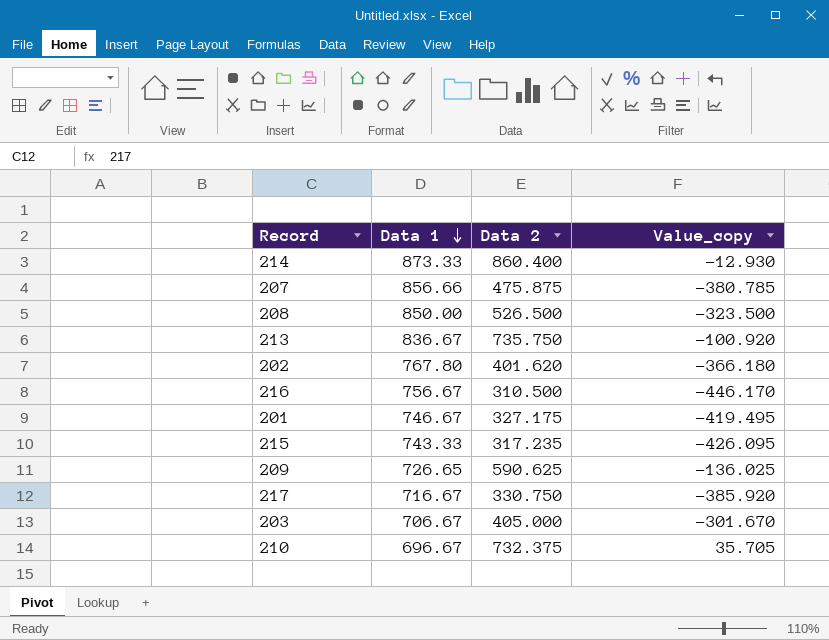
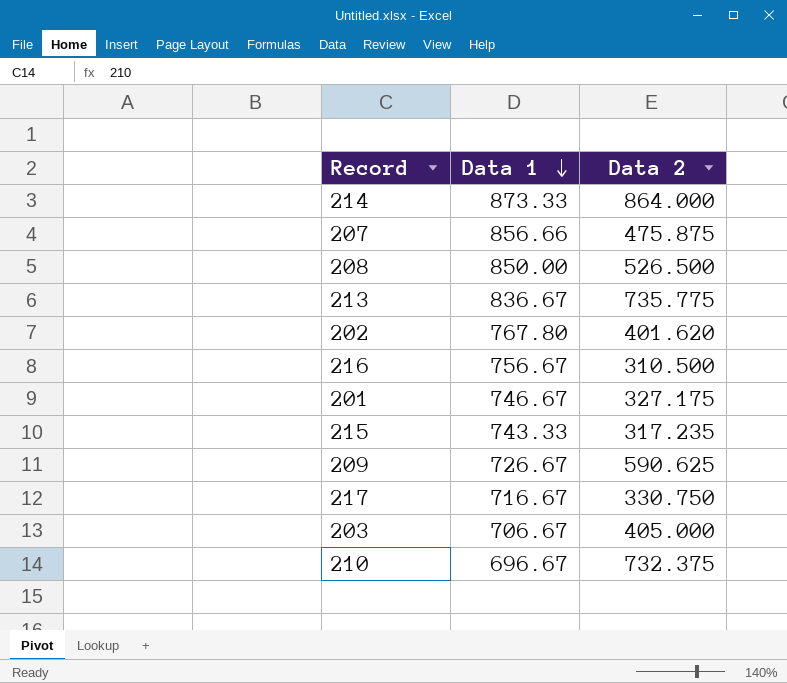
column Value_copy | formula: [Data 2] - [Data 1] -> none
214 | Data 2: 860.400 -> 864.000
213 | Data 2: 735.750 -> 735.775
209 | Data 1: 726.65 -> 726.67

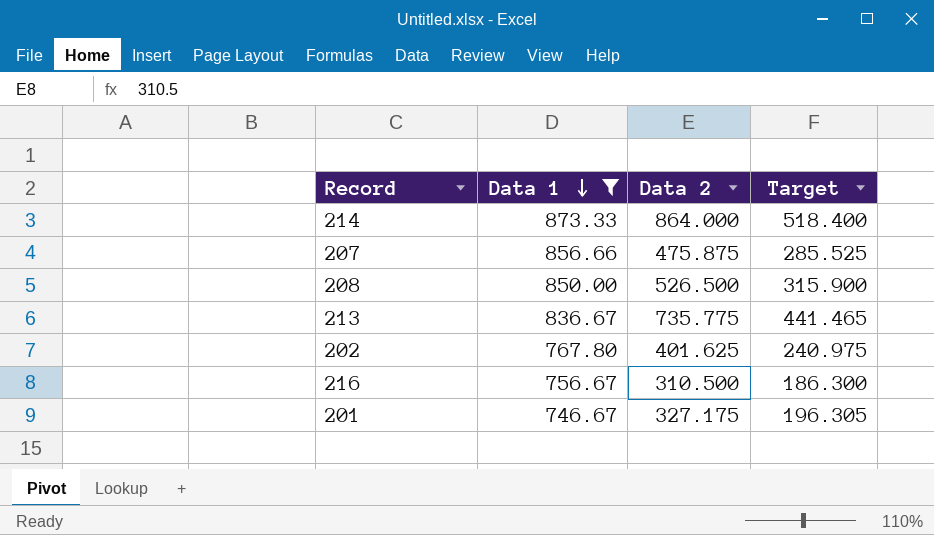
filter: none -> Data 1 >= 746.67
column Target | formula: none -> [Data 2] * 0.6
202 | Data 2: 401.620 -> 401.625

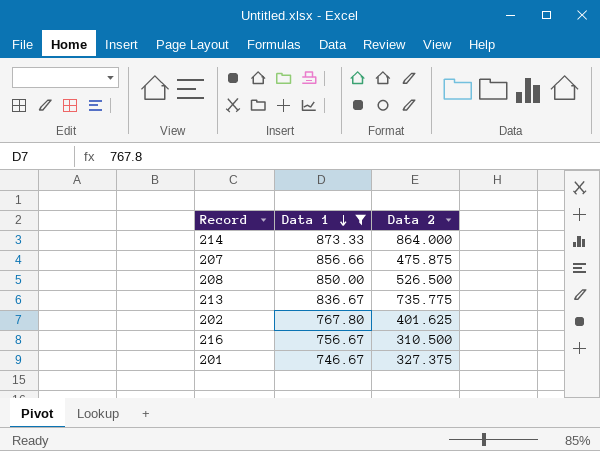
column Target | formula: [Data 2] * 0.6 -> none
201 | Data 2: 327.175 -> 327.375

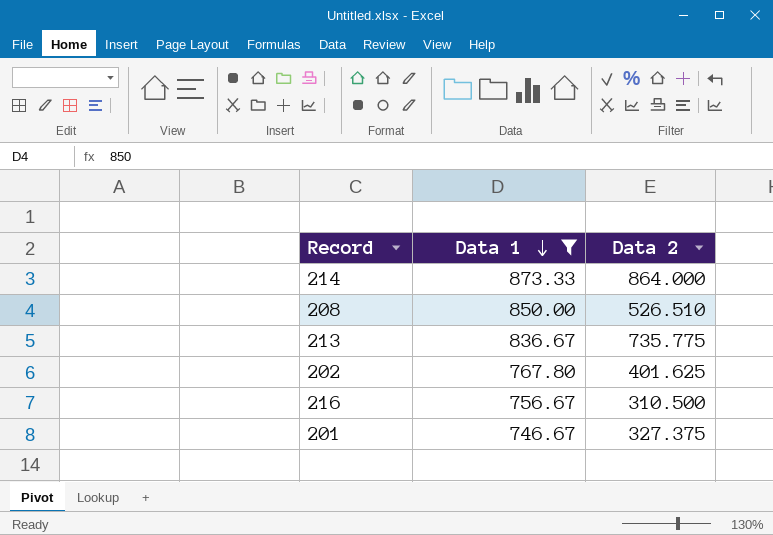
row 207: 856.66 | 475.875 -> none
208 | Data 2: 526.500 -> 526.510

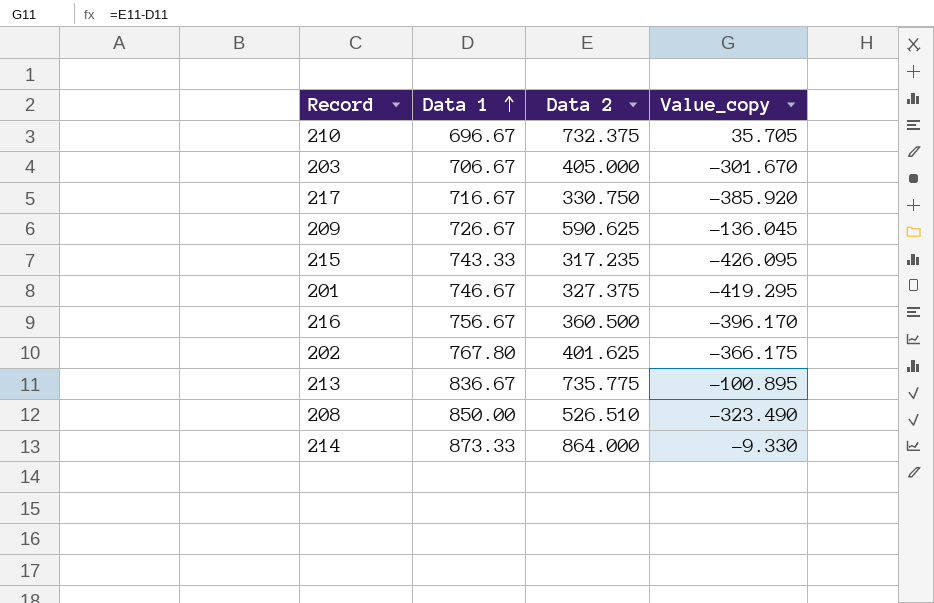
filter: Data 1 >= 746.67 -> none
row order: Data 1 descending -> Data 1 ascending
column Value_copy | formula: none -> [Data 2] - [Data 1]
216 | Data 2: 310.500 -> 360.500

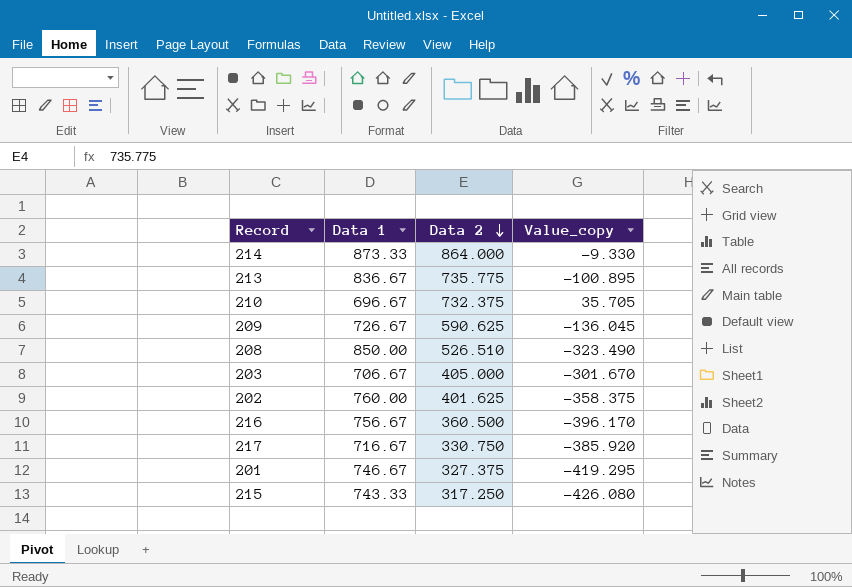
row order: Data 1 ascending -> Data 2 descending
202 | Data 1: 767.80 -> 760.00
202 | Value_copy: -366.175 -> -358.375
215 | Data 2: 317.235 -> 317.250
215 | Value_copy: -426.095 -> -426.080

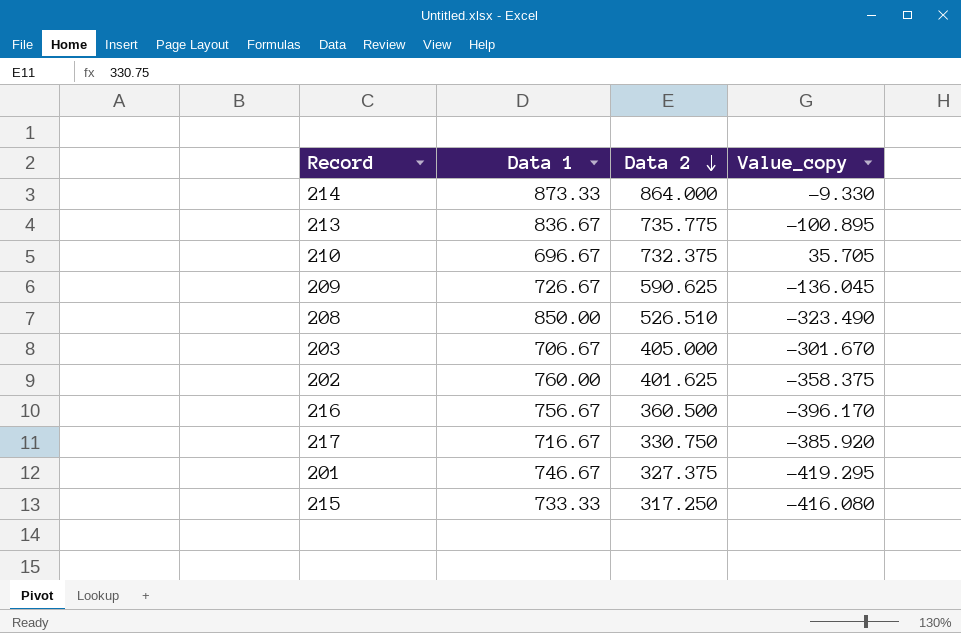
215 | Data 1: 743.33 -> 733.33
215 | Value_copy: -426.080 -> -416.080

